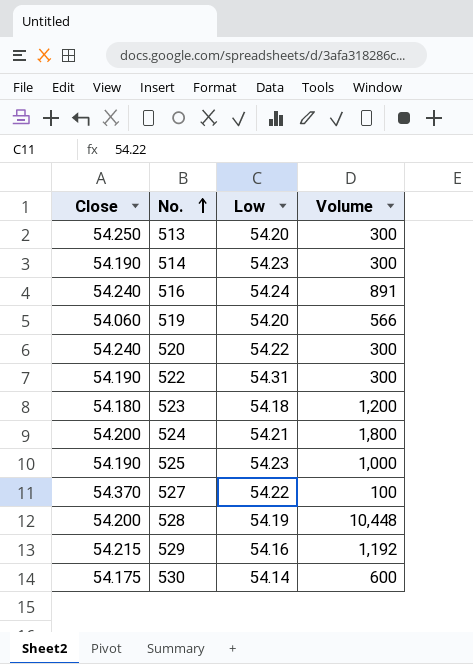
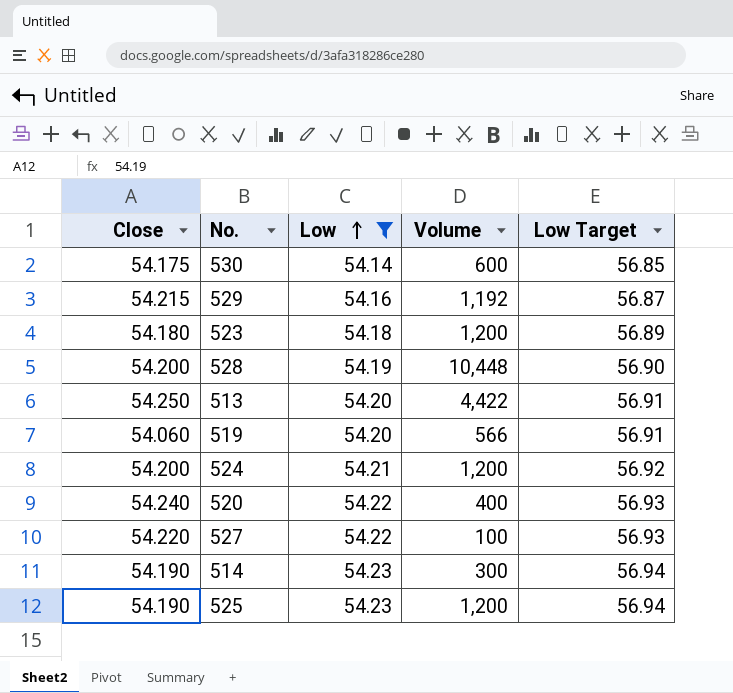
filter: none -> Low <= 54.23
row order: No. ascending -> Low ascending
column Low Target | formula: none -> [Low] * 1.05
513 | Volume: 300 -> 4,422
524 | Volume: 1,800 -> 1,200
520 | Volume: 300 -> 400
527 | Close: 54.370 -> 54.220
525 | Volume: 1,000 -> 1,200

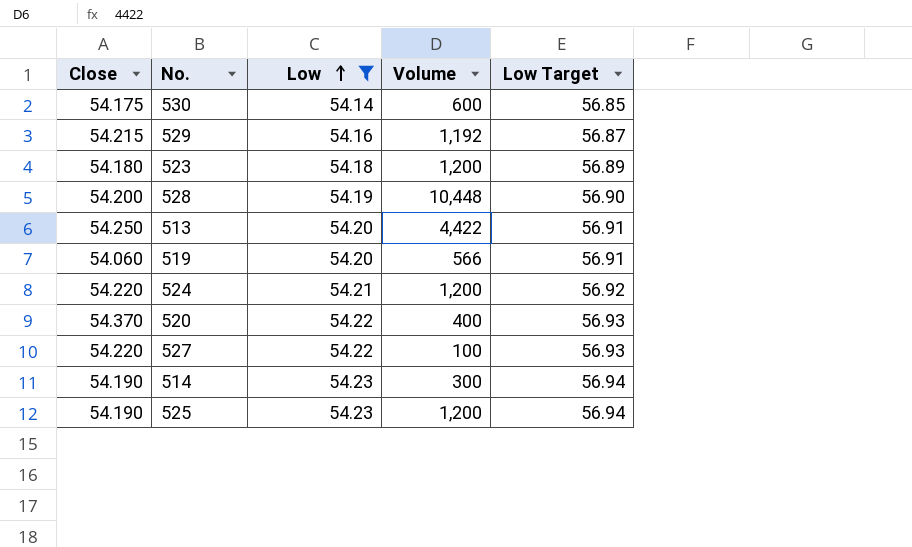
524 | Close: 54.200 -> 54.220
520 | Close: 54.240 -> 54.370

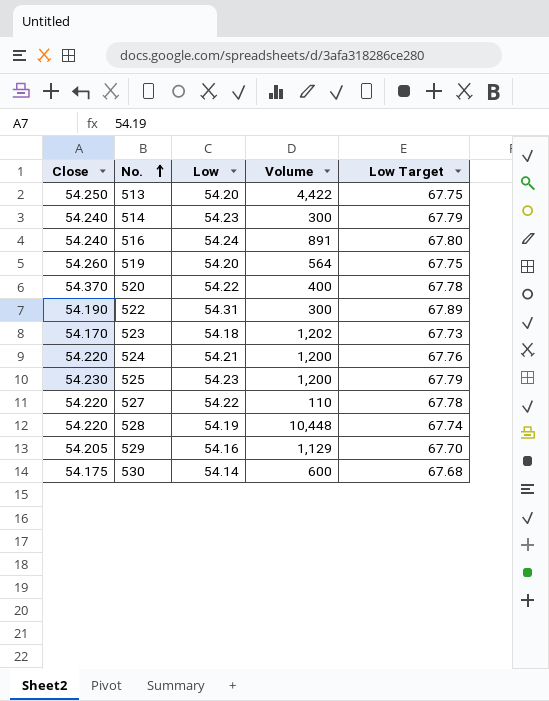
filter: Low <= 54.23 -> none
row order: Low ascending -> No. ascending
column Low Target | formula: [Low] * 1.05 -> [Low] * 1.25
514 | Close: 54.190 -> 54.240
519 | Close: 54.060 -> 54.260
519 | Volume: 566 -> 564
523 | Close: 54.180 -> 54.170
523 | Volume: 1,200 -> 1,202
525 | Close: 54.190 -> 54.230
527 | Volume: 100 -> 110
528 | Close: 54.200 -> 54.220
529 | Close: 54.215 -> 54.205
529 | Volume: 1,192 -> 1,129

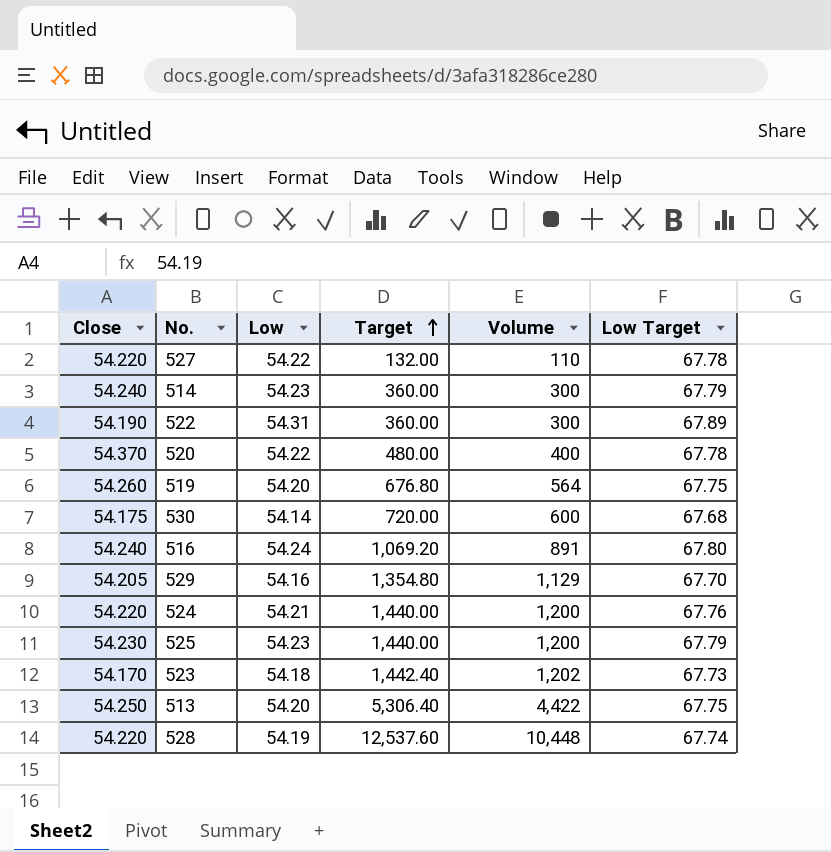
row order: No. ascending -> Target ascending
column Target | formula: none -> [Volume] * 1.2

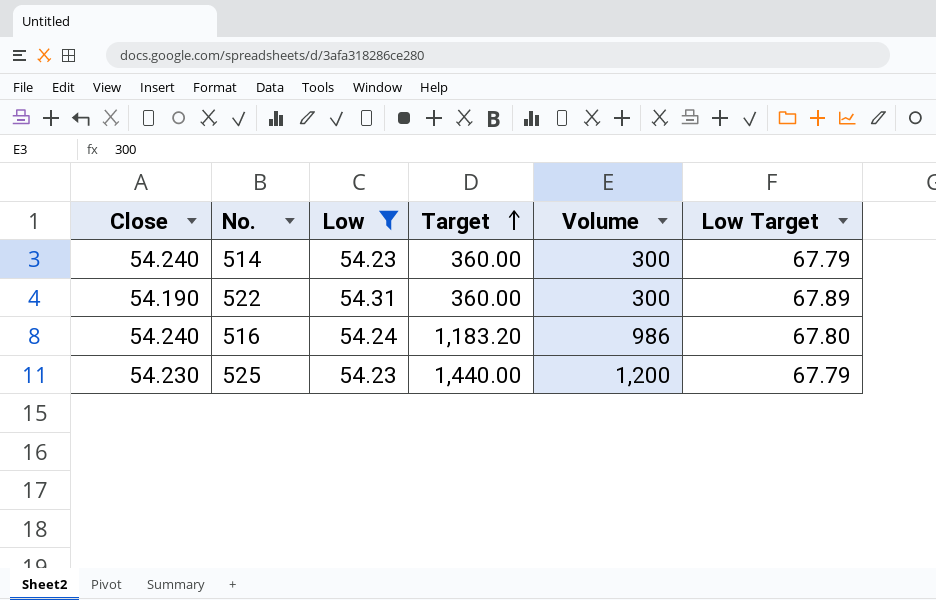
filter: none -> Low >= 54.23
516 | Target: 1,069.20 -> 1,183.20
516 | Volume: 891 -> 986

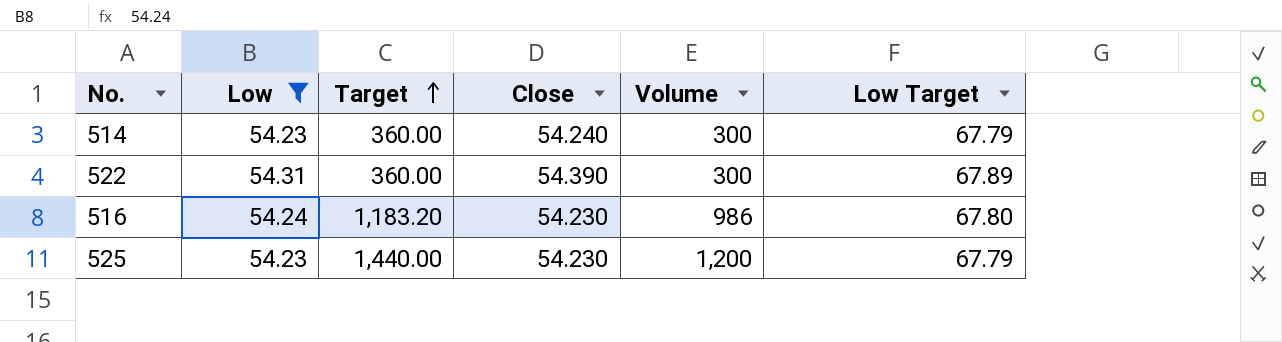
column Close | position: 1 -> 4
522 | Close: 54.190 -> 54.390
516 | Close: 54.240 -> 54.230

